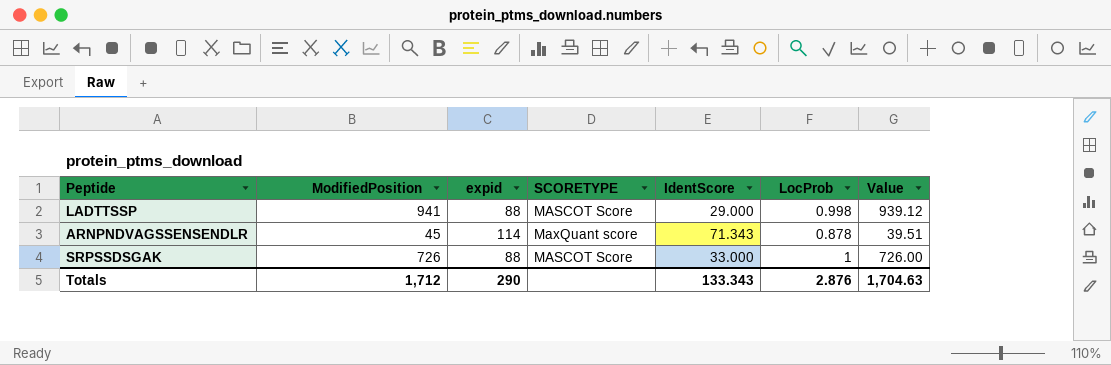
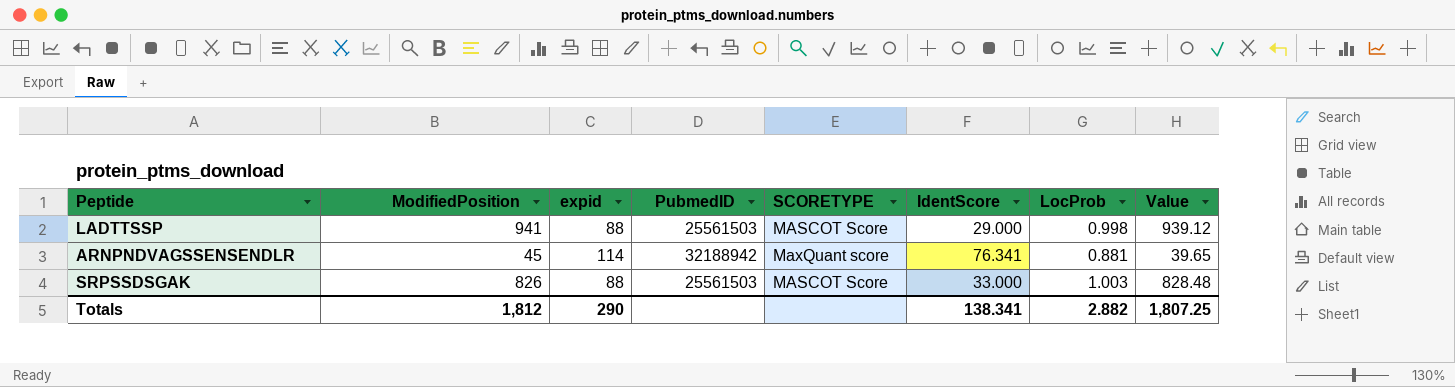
column PubmedID | position: none -> 4
ARNPNDVAGSSENSENDLR | IdentScore: 71.343 -> 76.341
ARNPNDVAGSSENSENDLR | LocProb: 0.878 -> 0.881
ARNPNDVAGSSENSENDLR | Value: 39.51 -> 39.65
SRPSSDSGAK | ModifiedPosition: 726 -> 826
SRPSSDSGAK | LocProb: 1 -> 1.003
SRPSSDSGAK | Value: 726.00 -> 828.48
Totals | ModifiedPosition: 1,712 -> 1,812
Totals | IdentScore: 133.343 -> 138.341
Totals | LocProb: 2.876 -> 2.882
Totals | Value: 1,704.63 -> 1,807.25

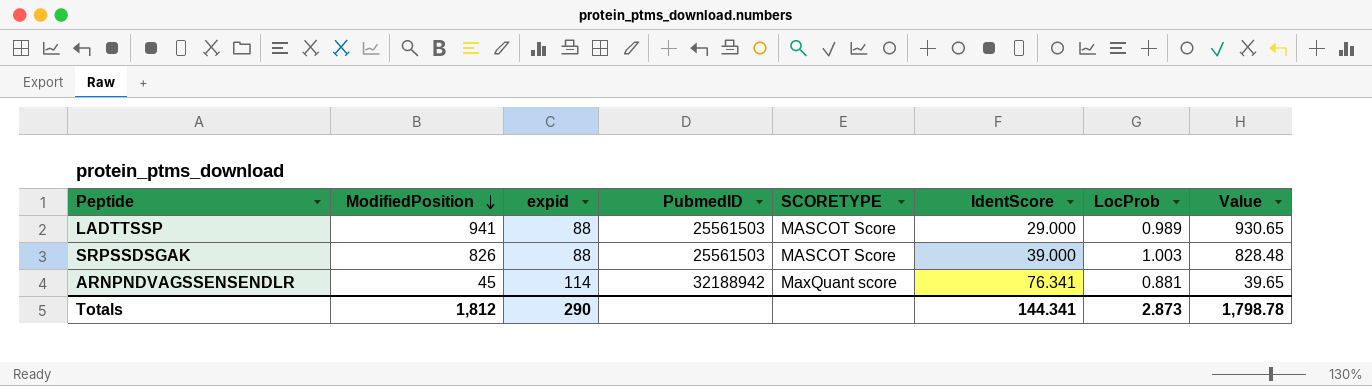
row order: none -> ModifiedPosition descending
LADTTSSP | LocProb: 0.998 -> 0.989
LADTTSSP | Value: 939.12 -> 930.65
SRPSSDSGAK | IdentScore: 33.000 -> 39.000
Totals | IdentScore: 138.341 -> 144.341
Totals | LocProb: 2.882 -> 2.873
Totals | Value: 1,807.25 -> 1,798.78

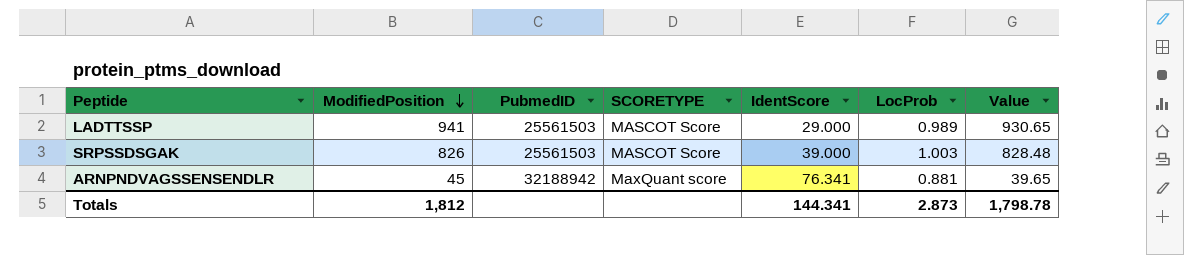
column expid | position: 3 -> none

